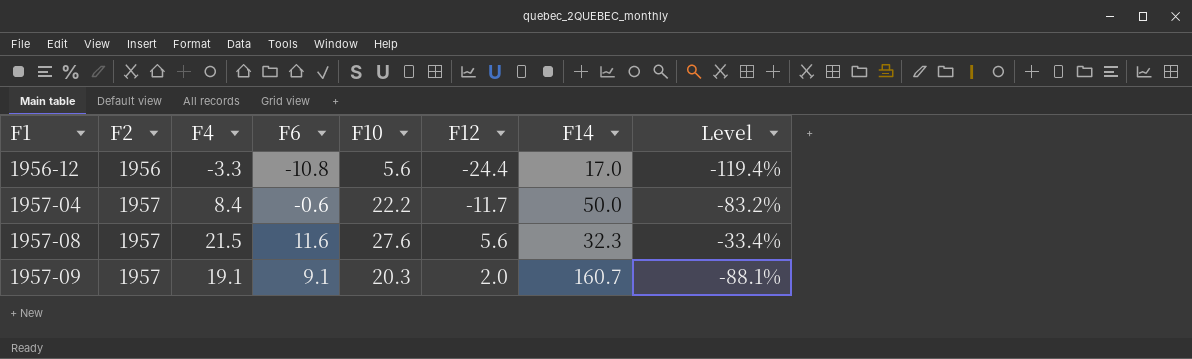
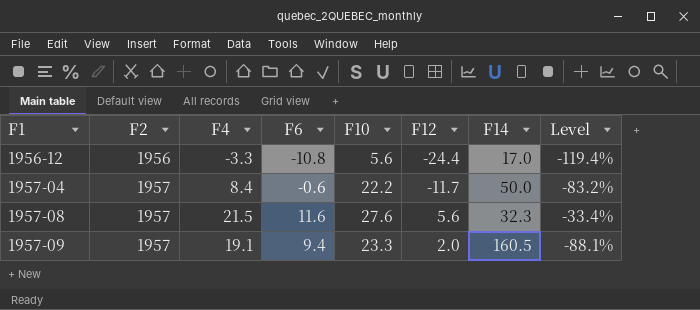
1957-09 | F6: 9.1 -> 9.4
1957-09 | F10: 20.3 -> 23.3
1957-09 | F14: 160.7 -> 160.5

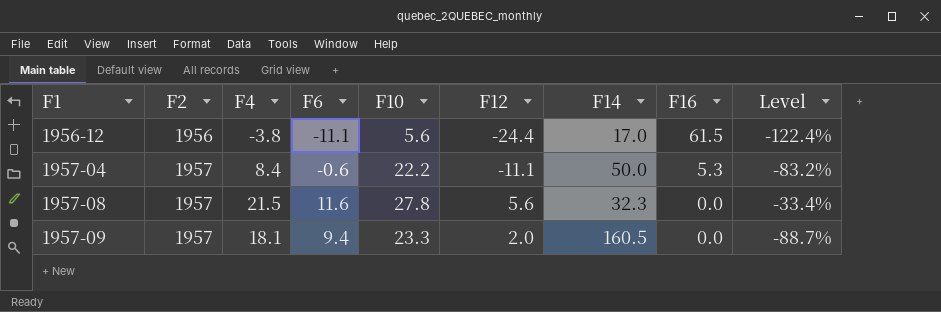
column F16 | position: none -> 8
1956-12 | F4: -3.3 -> -3.8
1956-12 | F6: -10.8 -> -11.1
1956-12 | Level: -119.4% -> -122.4%
1957-04 | F12: -11.7 -> -11.1
1957-08 | F10: 27.6 -> 27.8
1957-09 | F4: 19.1 -> 18.1
1957-09 | Level: -88.1% -> -88.7%

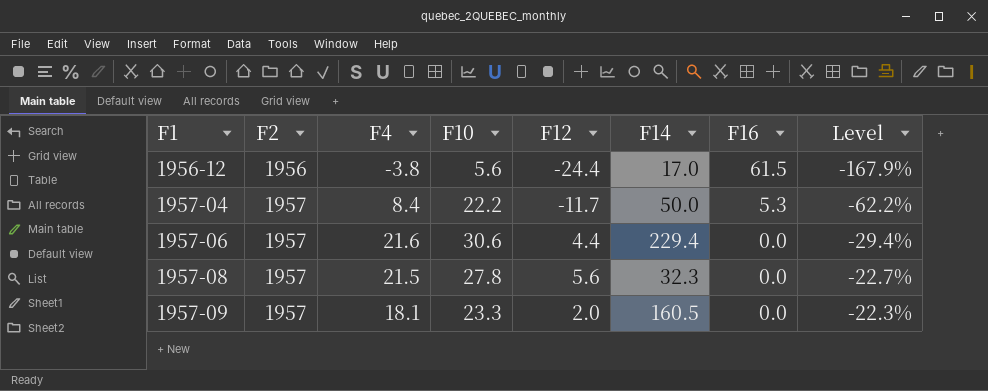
column F6 | position: 4 -> none
column Level | formula: ([F4] - [F14]) / [F14] -> ([F4] - [F10]) / [F10]
1957-04 | F12: -11.1 -> -11.7
row 1957-06: none -> 1957 | 21.6 | 30.6 | 4.4 | 229.4 | 0.0 | -29.4%

